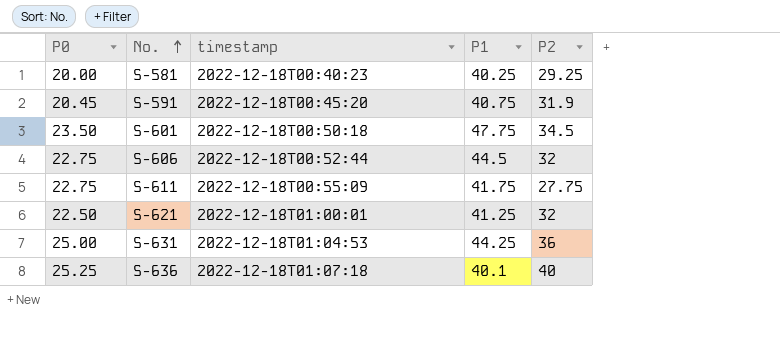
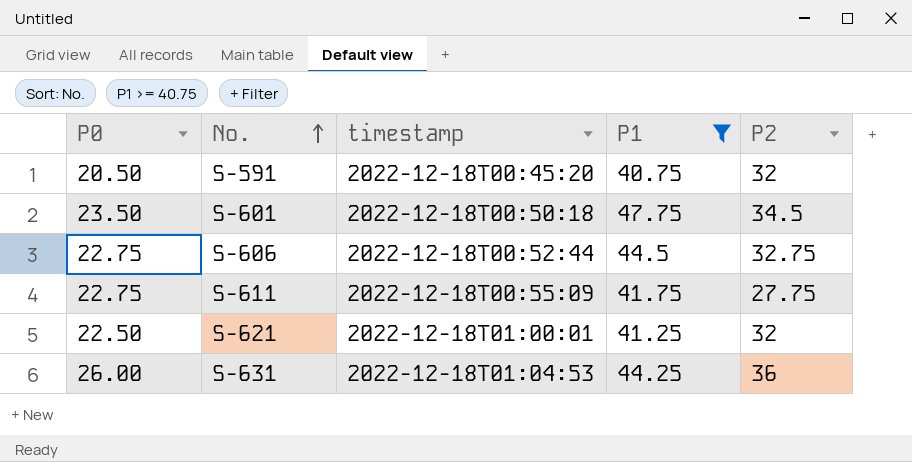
filter: none -> P1 >= 40.75
S-591 | P0: 20.45 -> 20.50
S-591 | P2: 31.9 -> 32
S-606 | P2: 32 -> 32.75
S-631 | P0: 25.00 -> 26.00

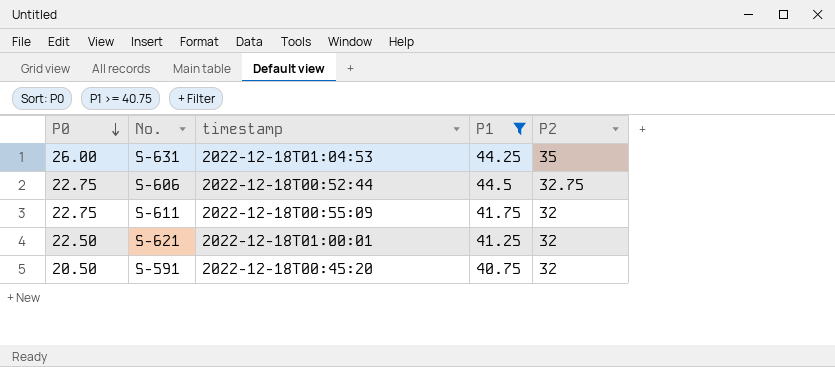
row order: No. ascending -> P0 descending
row S-601: 23.50 | 2022-12-18T00:50:18 | 47.75 | 34.5 -> none
S-631 | P2: 36 -> 35
S-611 | P2: 27.75 -> 32

